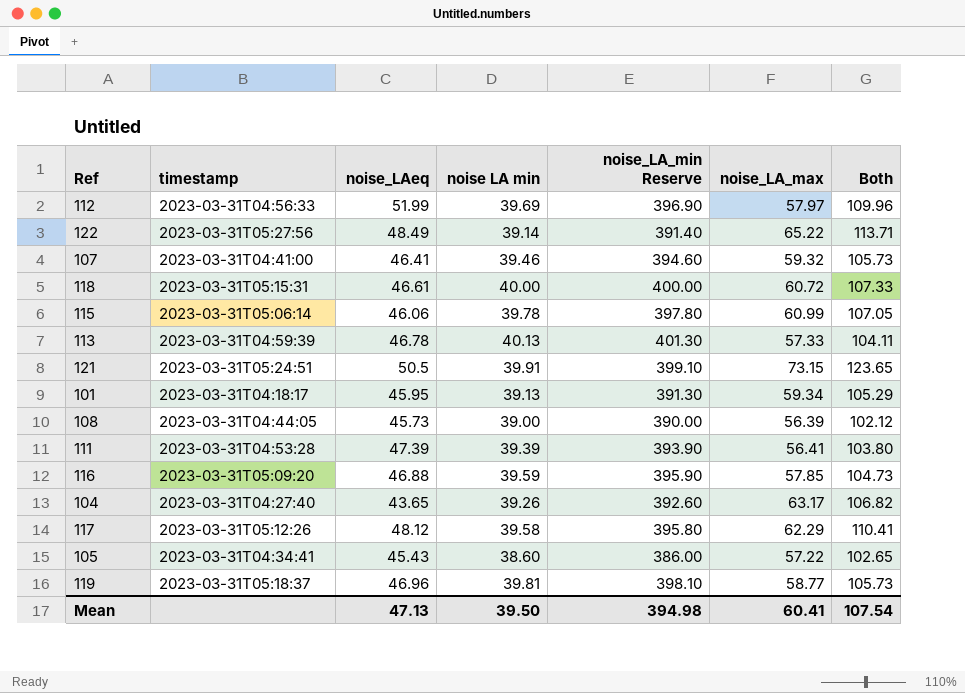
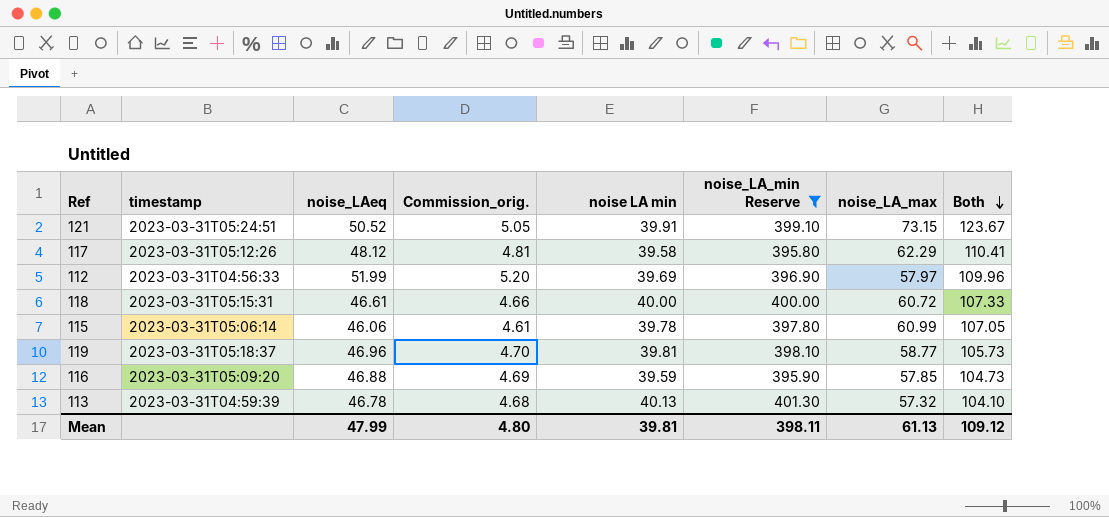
filter: none -> noise_LA_min Reserve >= 395.80
row order: none -> Both descending
column Commission_orig. | formula: none -> [noise_LAeq] * 0.1
121 | noise_LAeq: 50.5 -> 50.52
121 | Both: 123.65 -> 123.67
113 | noise_LA_max: 57.33 -> 57.32
113 | Both: 104.11 -> 104.10
Mean | noise_LAeq: 47.13 -> 47.99
Mean | noise LA min: 39.50 -> 39.81
Mean | noise_LA_min Reserve: 394.98 -> 398.11
Mean | noise_LA_max: 60.41 -> 61.13
Mean | Both: 107.54 -> 109.12

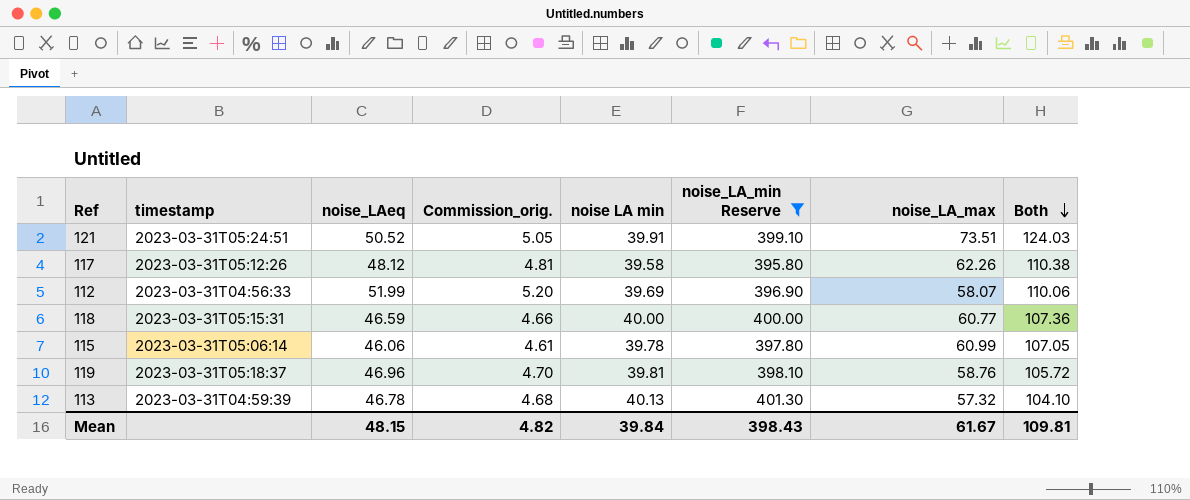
row 116: 2023-03-31T05:09:20 | 46.88 | 4.69 | 39.59 | 395.90 | 57.85 | 104.73 -> none
121 | noise_LA_max: 73.15 -> 73.51
121 | Both: 123.67 -> 124.03
117 | noise_LA_max: 62.29 -> 62.26
117 | Both: 110.41 -> 110.38
112 | noise_LA_max: 57.97 -> 58.07
112 | Both: 109.96 -> 110.06
118 | noise_LAeq: 46.61 -> 46.59
118 | noise_LA_max: 60.72 -> 60.77
118 | Both: 107.33 -> 107.36
119 | noise_LA_max: 58.77 -> 58.76
119 | Both: 105.73 -> 105.72
Mean | noise_LAeq: 47.99 -> 48.15
Mean | Commission_orig.: 4.80 -> 4.82
Mean | noise LA min: 39.81 -> 39.84
Mean | noise_LA_min Reserve: 398.11 -> 398.43
Mean | noise_LA_max: 61.13 -> 61.67
Mean | Both: 109.12 -> 109.81

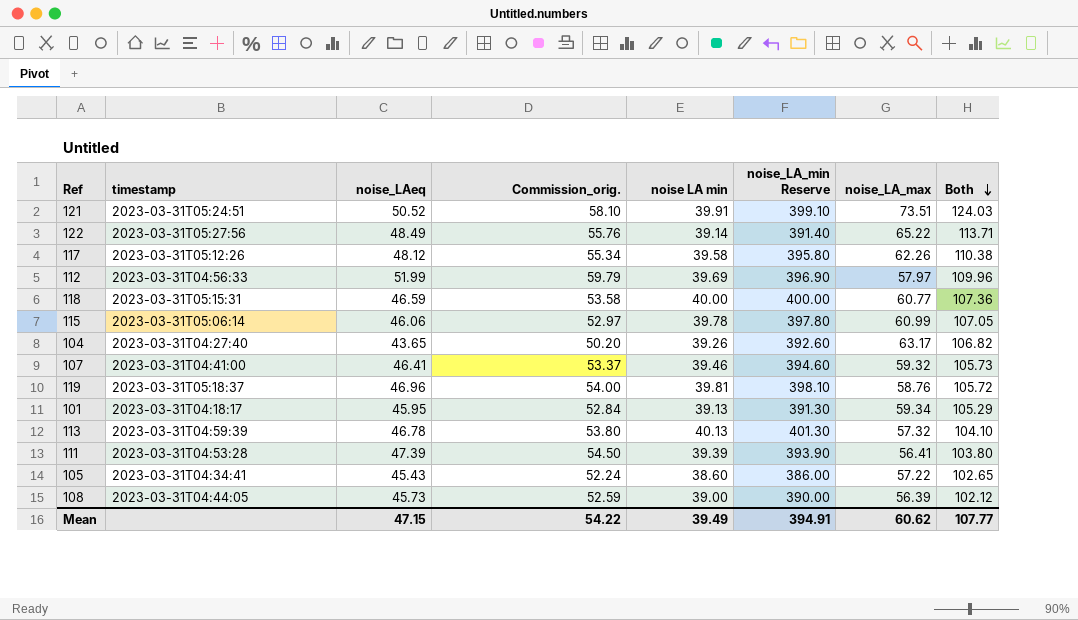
filter: noise_LA_min Reserve >= 395.80 -> none
column Commission_orig. | formula: [noise_LAeq] * 0.1 -> [noise_LAeq] * 1.15
112 | noise_LA_max: 58.07 -> 57.97
112 | Both: 110.06 -> 109.96
Mean | noise_LAeq: 48.15 -> 47.15
Mean | Commission_orig.: 4.82 -> 54.22
Mean | noise LA min: 39.84 -> 39.49
Mean | noise_LA_min Reserve: 398.43 -> 394.91
Mean | noise_LA_max: 61.67 -> 60.62
Mean | Both: 109.81 -> 107.77

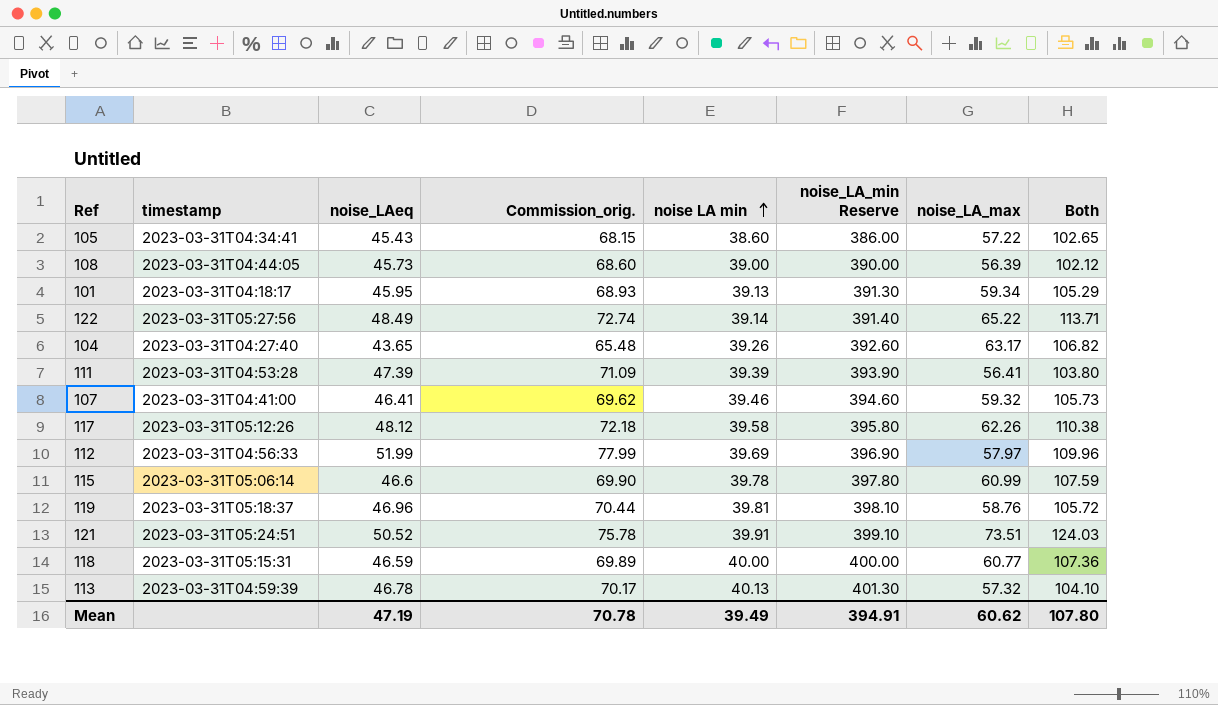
row order: Both descending -> noise LA min ascending
column Commission_orig. | formula: [noise_LAeq] * 1.15 -> [noise_LAeq] * 1.5
115 | noise_LAeq: 46.06 -> 46.6
115 | Both: 107.05 -> 107.59
Mean | noise_LAeq: 47.15 -> 47.19
Mean | Commission_orig.: 54.22 -> 70.78
Mean | Both: 107.77 -> 107.80

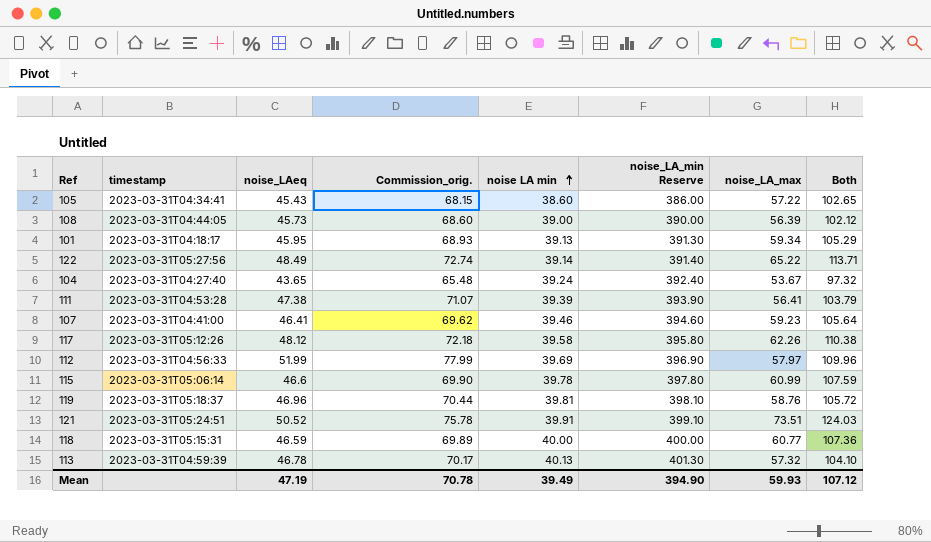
104 | noise LA min: 39.26 -> 39.24
104 | noise_LA_min Reserve: 392.60 -> 392.40
104 | noise_LA_max: 63.17 -> 53.67
104 | Both: 106.82 -> 97.32
111 | noise_LAeq: 47.39 -> 47.38
111 | Commission_orig.: 71.09 -> 71.07
111 | Both: 103.80 -> 103.79
107 | noise_LA_max: 59.32 -> 59.23
107 | Both: 105.73 -> 105.64
Mean | noise_LA_min Reserve: 394.91 -> 394.90
Mean | noise_LA_max: 60.62 -> 59.93
Mean | Both: 107.80 -> 107.12

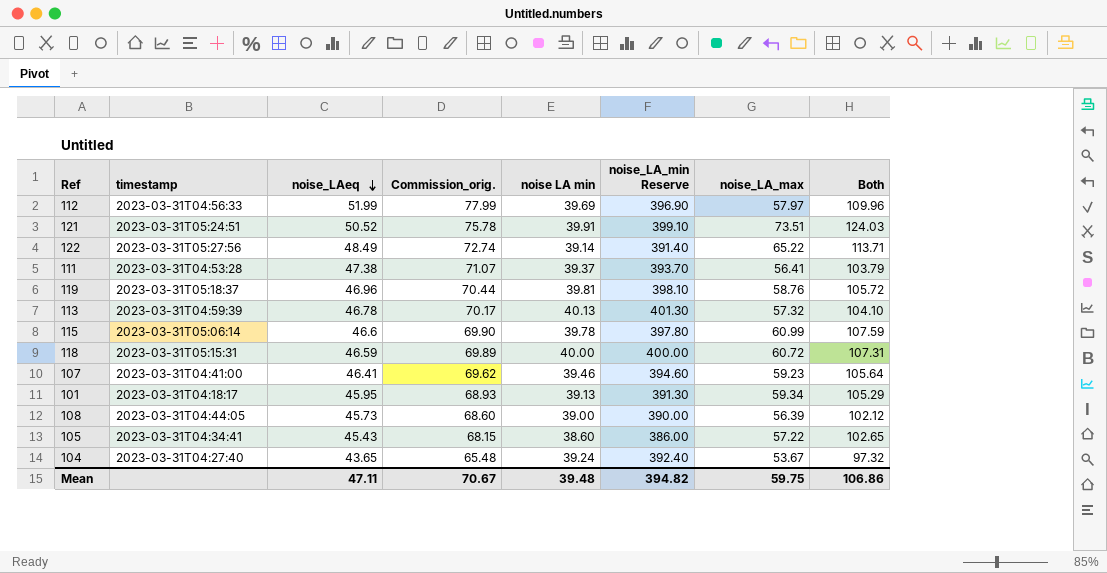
row order: noise LA min ascending -> noise_LAeq descending
row 117: 2023-03-31T05:12:26 | 48.12 | 72.18 | 39.58 | 395.80 | 62.26 | 110.38 -> none
111 | noise LA min: 39.39 -> 39.37
111 | noise_LA_min Reserve: 393.90 -> 393.70
118 | noise_LA_max: 60.77 -> 60.72
118 | Both: 107.36 -> 107.31
Mean | noise_LAeq: 47.19 -> 47.11
Mean | Commission_orig.: 70.78 -> 70.67
Mean | noise LA min: 39.49 -> 39.48
Mean | noise_LA_min Reserve: 394.90 -> 394.82
Mean | noise_LA_max: 59.93 -> 59.75
Mean | Both: 107.12 -> 106.86

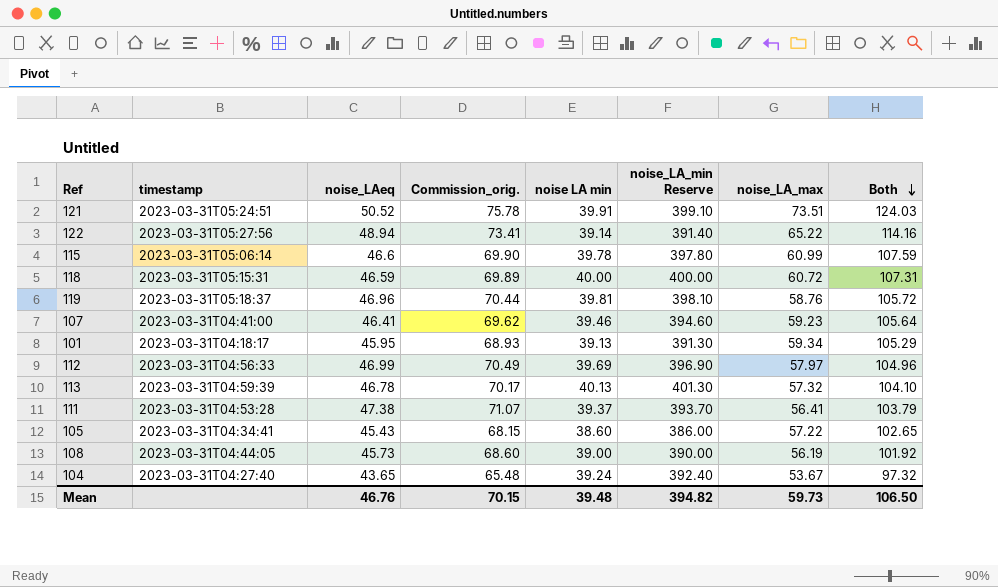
row order: noise_LAeq descending -> Both descending
122 | noise_LAeq: 48.49 -> 48.94
122 | Commission_orig.: 72.74 -> 73.41
122 | Both: 113.71 -> 114.16
112 | noise_LAeq: 51.99 -> 46.99
112 | Commission_orig.: 77.99 -> 70.49
112 | Both: 109.96 -> 104.96
108 | noise_LA_max: 56.39 -> 56.19
108 | Both: 102.12 -> 101.92
Mean | noise_LAeq: 47.11 -> 46.76
Mean | Commission_orig.: 70.67 -> 70.15
Mean | noise_LA_max: 59.75 -> 59.73
Mean | Both: 106.86 -> 106.50

